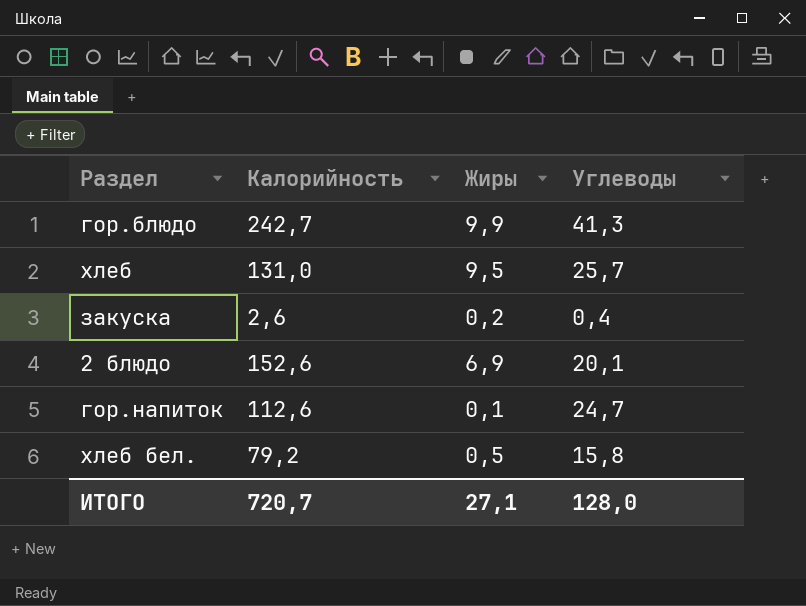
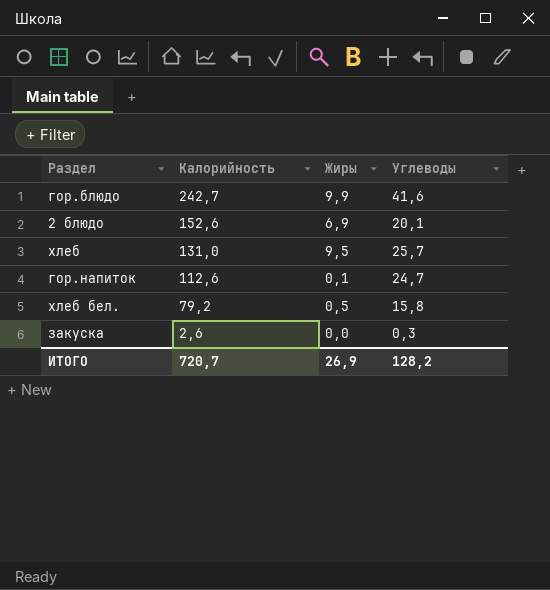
row order: none -> Калорийность descending
гор.блюдо | Углеводы: 41,3 -> 41,6
закуска | Жиры: 0,2 -> 0,0
закуска | Углеводы: 0,4 -> 0,3
ИТОГО | Жиры: 27,1 -> 26,9
ИТОГО | Углеводы: 128,0 -> 128,2

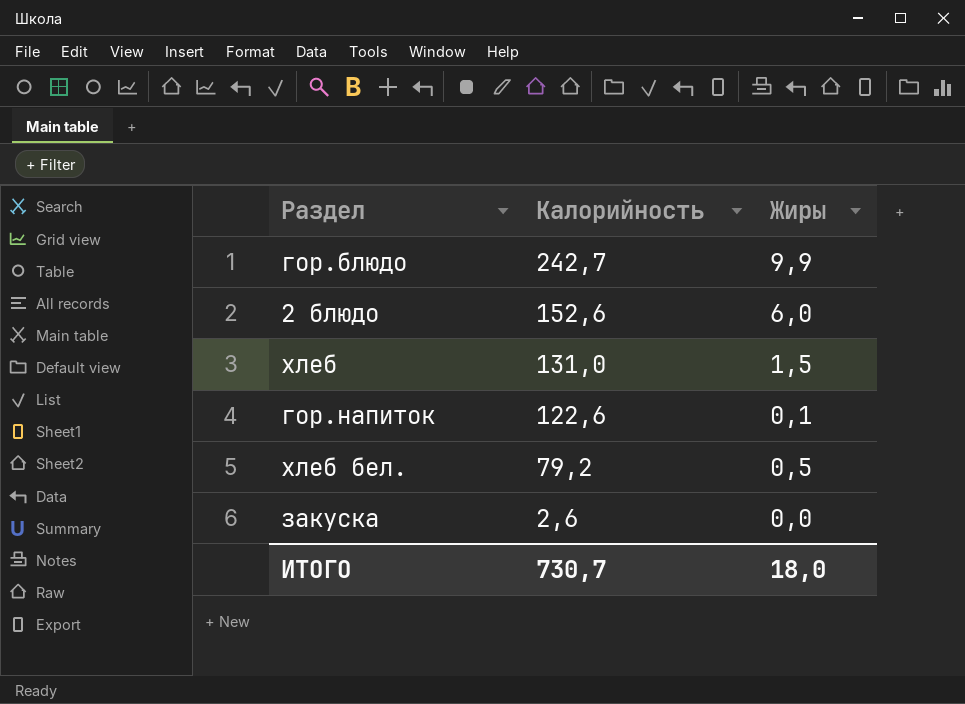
column Углеводы | position: 4 -> none
2 блюдо | Жиры: 6,9 -> 6,0
хлеб | Жиры: 9,5 -> 1,5
гор.напиток | Калорийность: 112,6 -> 122,6
ИТОГО | Калорийность: 720,7 -> 730,7
ИТОГО | Жиры: 26,9 -> 18,0

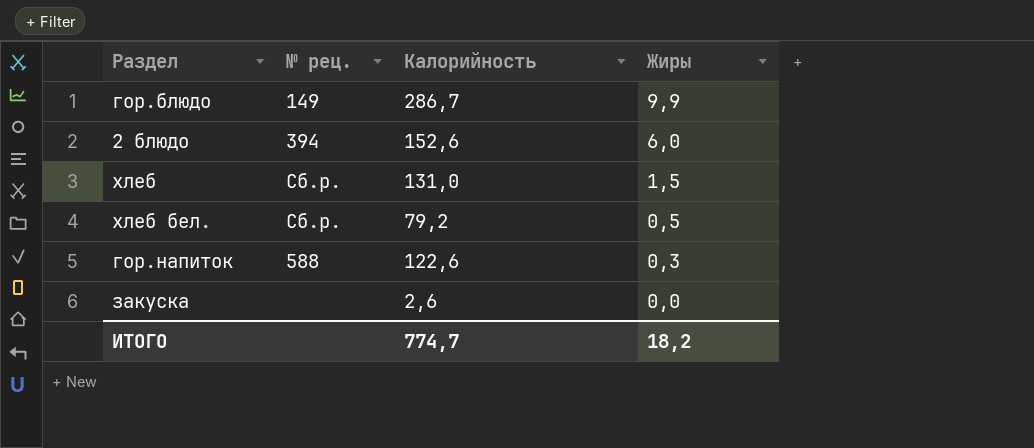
row order: Калорийность descending -> Жиры descending
column № рец. | position: none -> 2
гор.блюдо | Калорийность: 242,7 -> 286,7
гор.напиток | Жиры: 0,1 -> 0,3
ИТОГО | Калорийность: 730,7 -> 774,7
ИТОГО | Жиры: 18,0 -> 18,2

